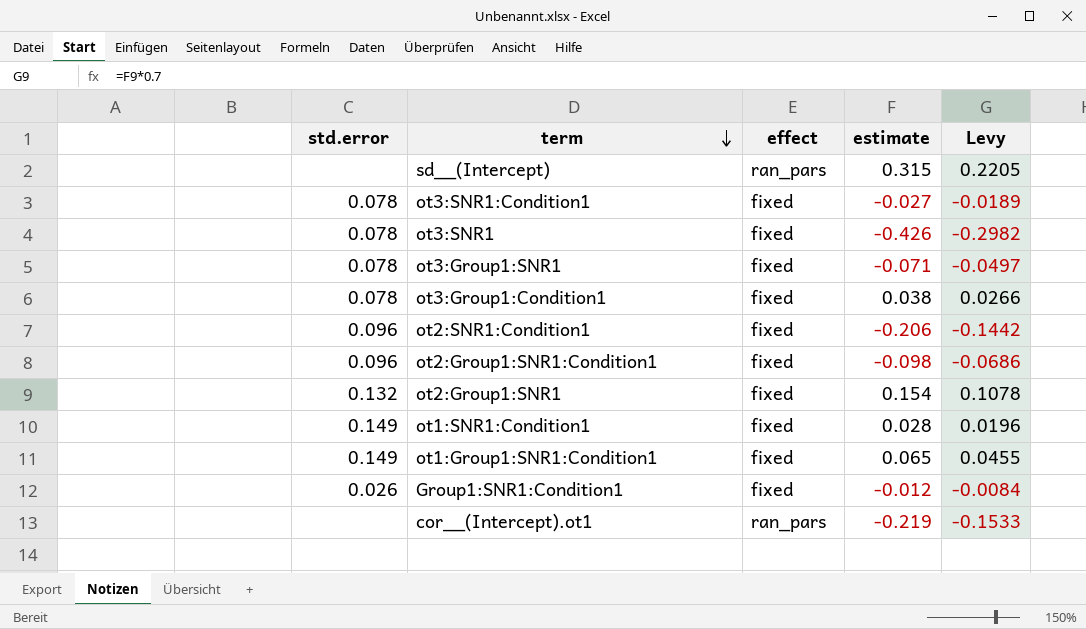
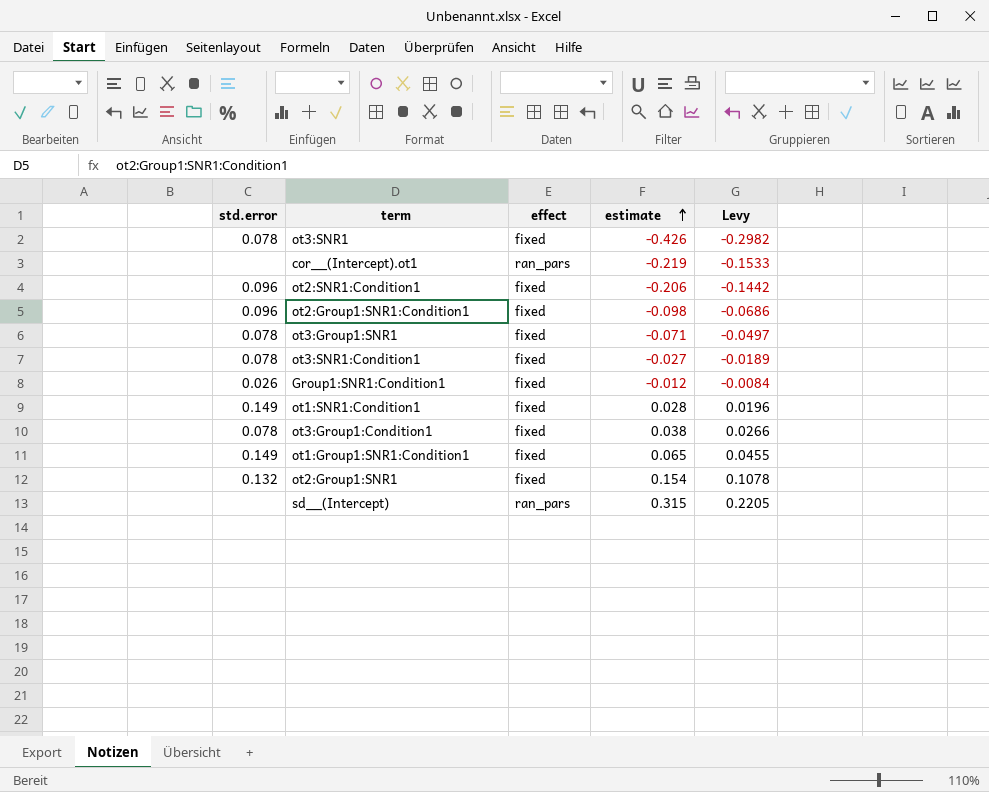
row order: term descending -> estimate ascending

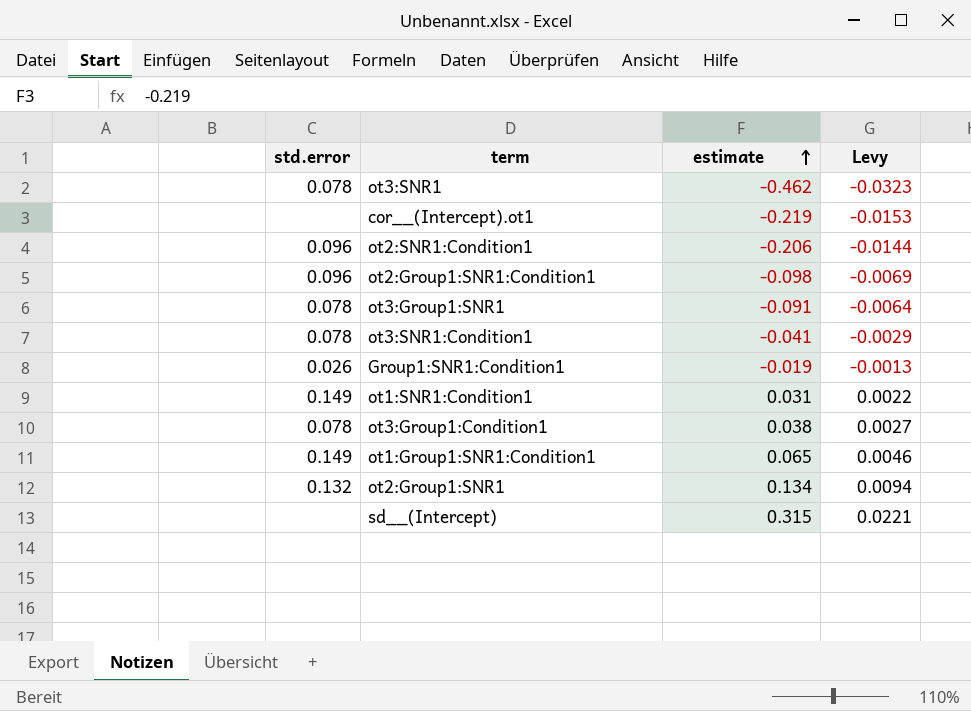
column effect | position: 3 -> none
column Levy | formula: [estimate] * 0.7 -> [estimate] * 0.07
ot3:SNR1 | estimate: -0.426 -> -0.462
ot3:Group1:SNR1 | estimate: -0.071 -> -0.091
ot3:SNR1:Condition1 | estimate: -0.027 -> -0.041
Group1:SNR1:Condition1 | estimate: -0.012 -> -0.019
ot1:SNR1:Condition1 | estimate: 0.028 -> 0.031
ot2:Group1:SNR1 | estimate: 0.154 -> 0.134

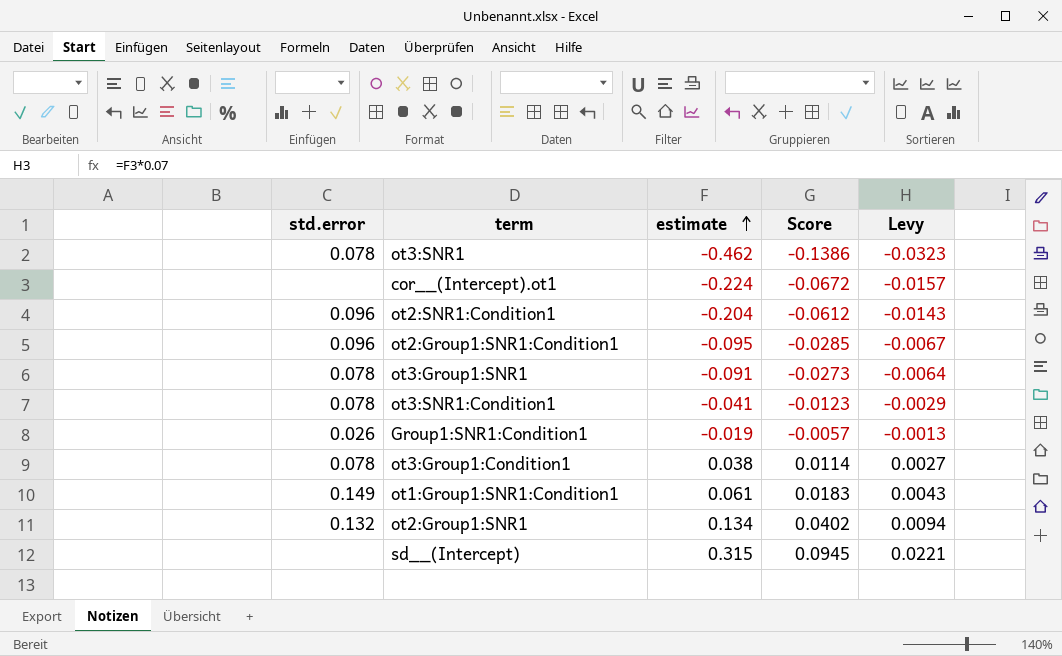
column Score | formula: none -> [estimate] * 0.3
row ot1:SNR1:Condition1: 0.149 | 0.031 | 0.0022 -> none
cor__(Intercept).ot1 | estimate: -0.219 -> -0.224
cor__(Intercept).ot1 | Levy: -0.0153 -> -0.0157
ot2:SNR1:Condition1 | estimate: -0.206 -> -0.204
ot2:SNR1:Condition1 | Levy: -0.0144 -> -0.0143
ot2:Group1:SNR1:Condition1 | estimate: -0.098 -> -0.095
ot2:Group1:SNR1:Condition1 | Levy: -0.0069 -> -0.0067
ot1:Group1:SNR1:Condition1 | estimate: 0.065 -> 0.061
ot1:Group1:SNR1:Condition1 | Levy: 0.0046 -> 0.0043

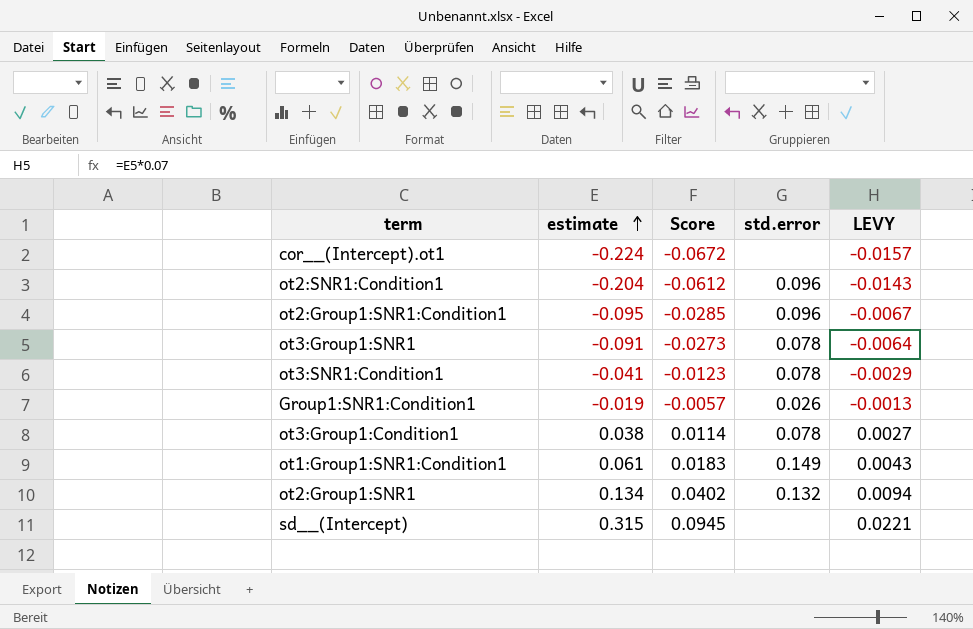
column std.error | position: 1 -> 4
column name: Levy -> LEVY
row ot3:SNR1: 0.078 | -0.462 | -0.1386 | -0.0323 -> none

